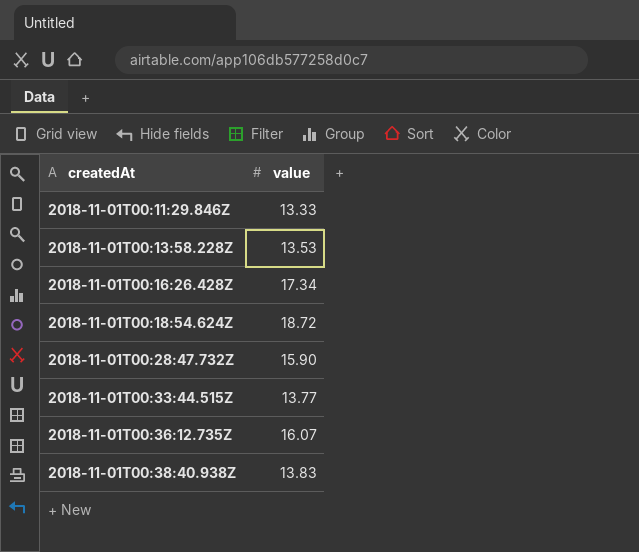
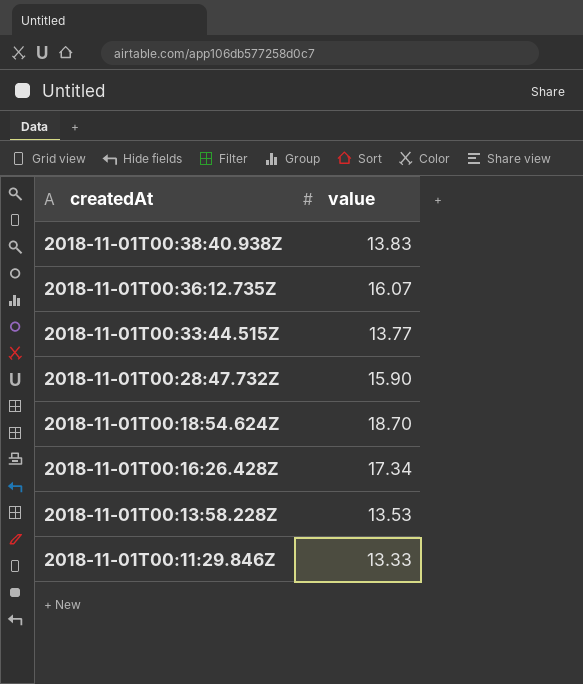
row order: createdAt ascending -> createdAt descending
2018-11-01T00:18:54.624Z | value: 18.72 -> 18.70

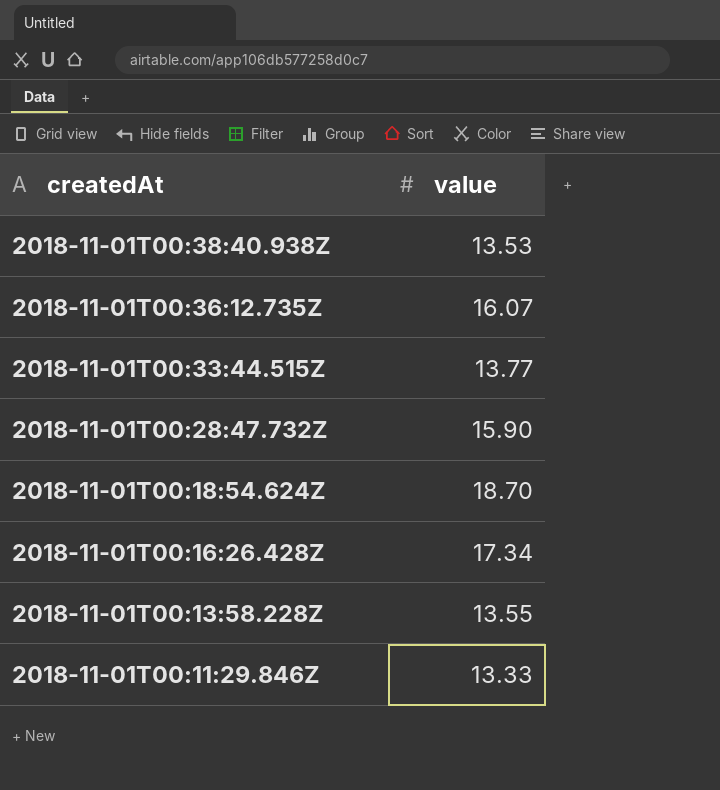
2018-11-01T00:38:40.938Z | value: 13.83 -> 13.53
2018-11-01T00:13:58.228Z | value: 13.53 -> 13.55

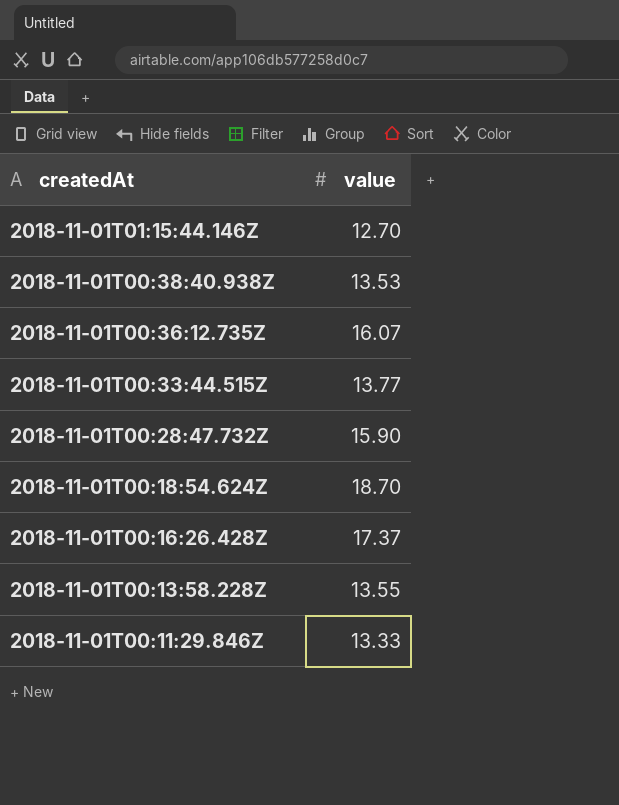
row 2018-11-01T01:15:44.146Z: none -> 12.70
2018-11-01T00:16:26.428Z | value: 17.34 -> 17.37

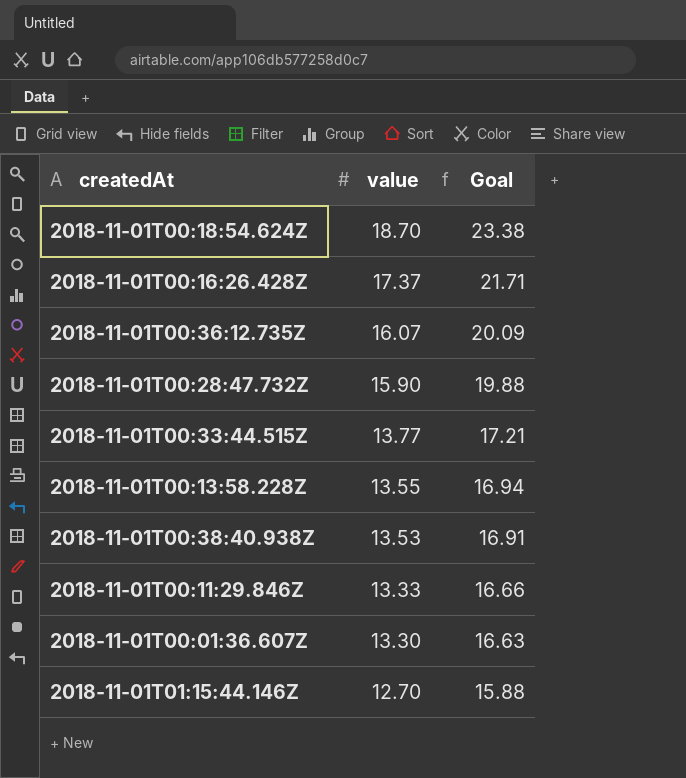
row order: createdAt descending -> value descending
column Goal | formula: none -> [value] * 1.25
row 2018-11-01T00:01:36.607Z: none -> 13.30 | 16.63

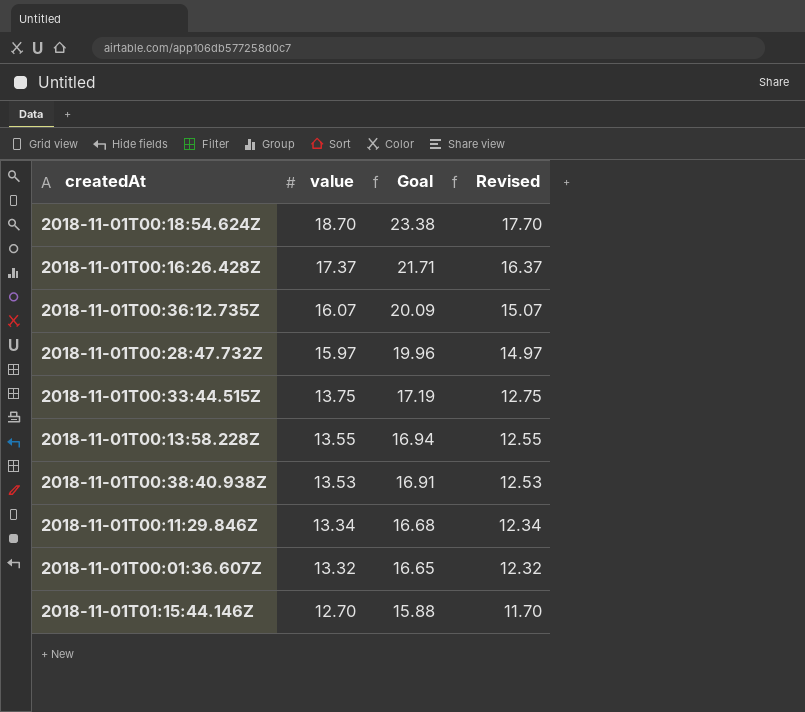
column Revised | formula: none -> [value] - 1
2018-11-01T00:28:47.732Z | value: 15.90 -> 15.97
2018-11-01T00:28:47.732Z | Goal: 19.88 -> 19.96
2018-11-01T00:33:44.515Z | value: 13.77 -> 13.75
2018-11-01T00:33:44.515Z | Goal: 17.21 -> 17.19
2018-11-01T00:11:29.846Z | value: 13.33 -> 13.34
2018-11-01T00:11:29.846Z | Goal: 16.66 -> 16.68
2018-11-01T00:01:36.607Z | value: 13.30 -> 13.32
2018-11-01T00:01:36.607Z | Goal: 16.63 -> 16.65

